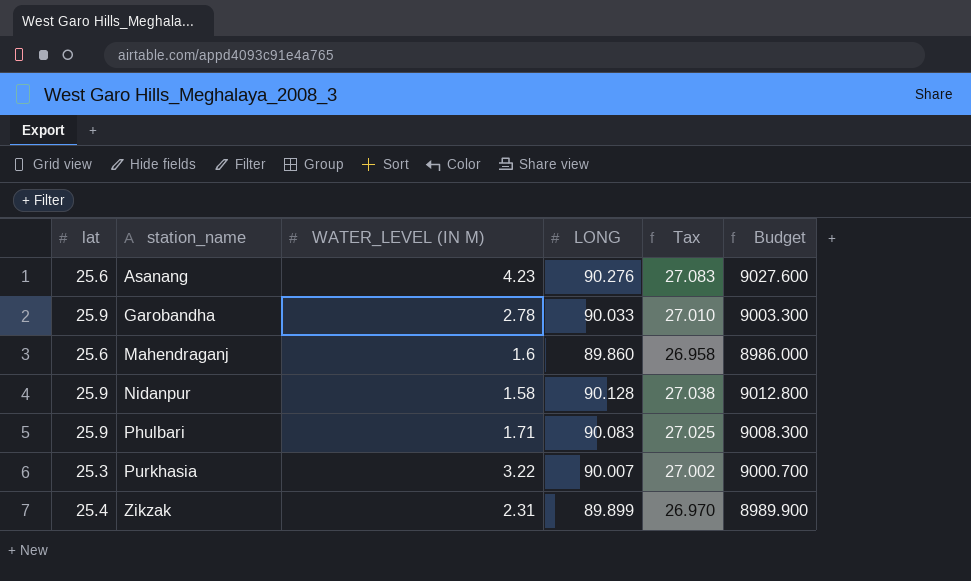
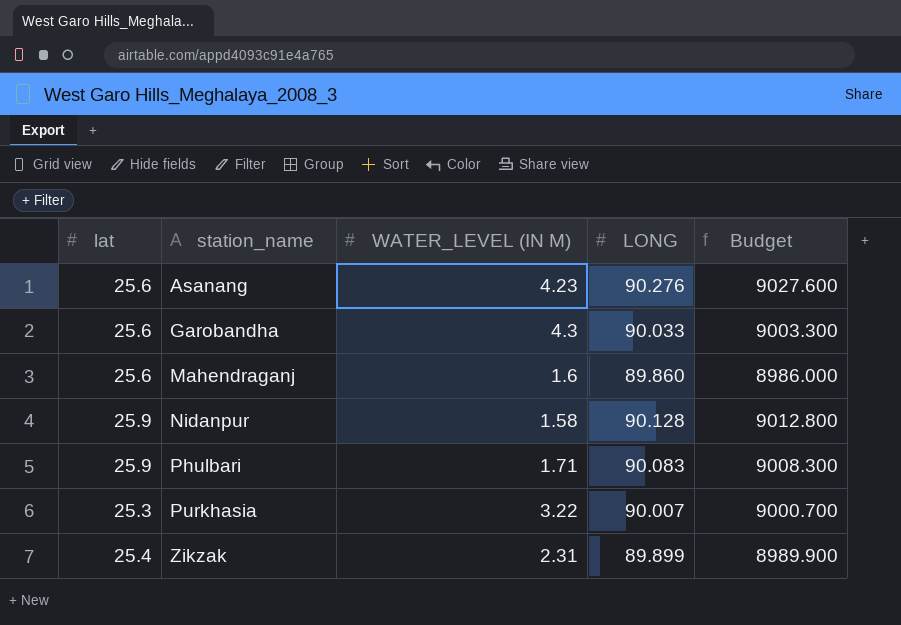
column Tax | formula: [LONG] * 0.3 -> none
Garobandha | lat: 25.9 -> 25.6
Garobandha | WATER_LEVEL (IN M): 2.78 -> 4.3

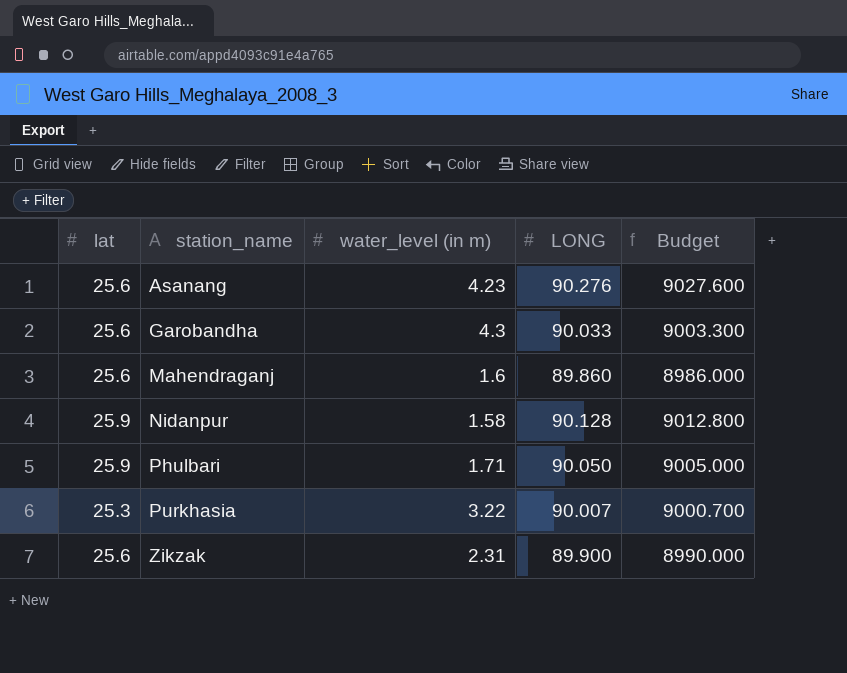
column name: WATER_LEVEL (IN M) -> water_level (in m)
Phulbari | LONG: 90.083 -> 90.050
Phulbari | Budget: 9008.300 -> 9005.000
Zikzak | lat: 25.4 -> 25.6
Zikzak | LONG: 89.899 -> 89.900
Zikzak | Budget: 8989.900 -> 8990.000

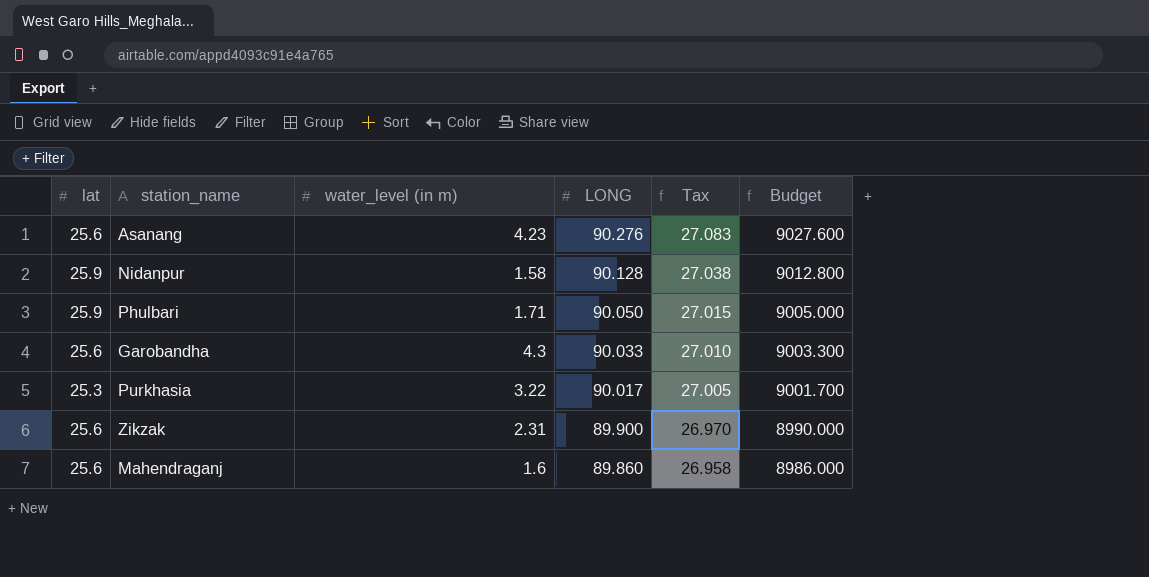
row order: station_name ascending -> LONG descending
column Tax | formula: none -> [LONG] * 0.3
Purkhasia | LONG: 90.007 -> 90.017
Purkhasia | Budget: 9000.700 -> 9001.700

